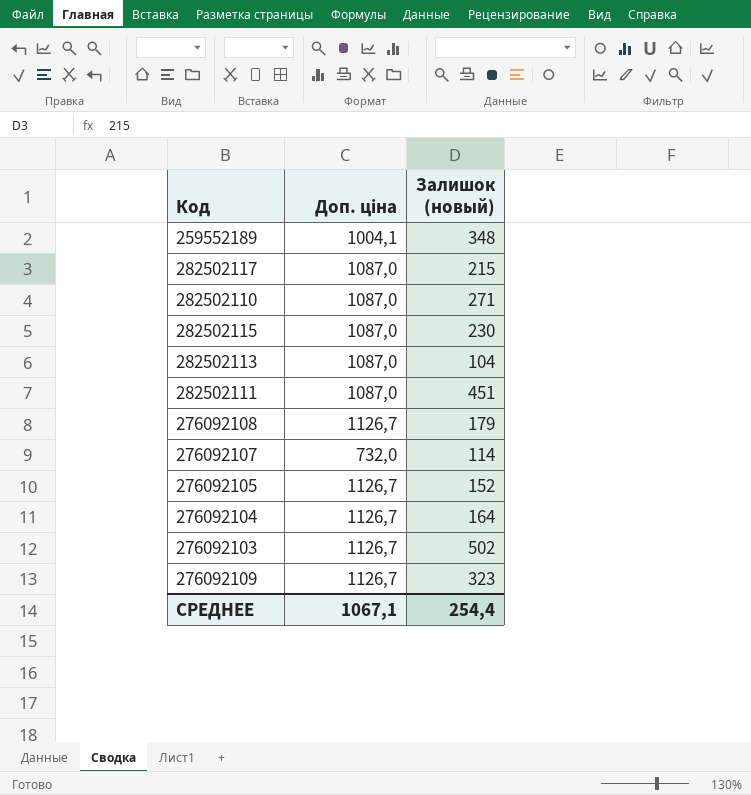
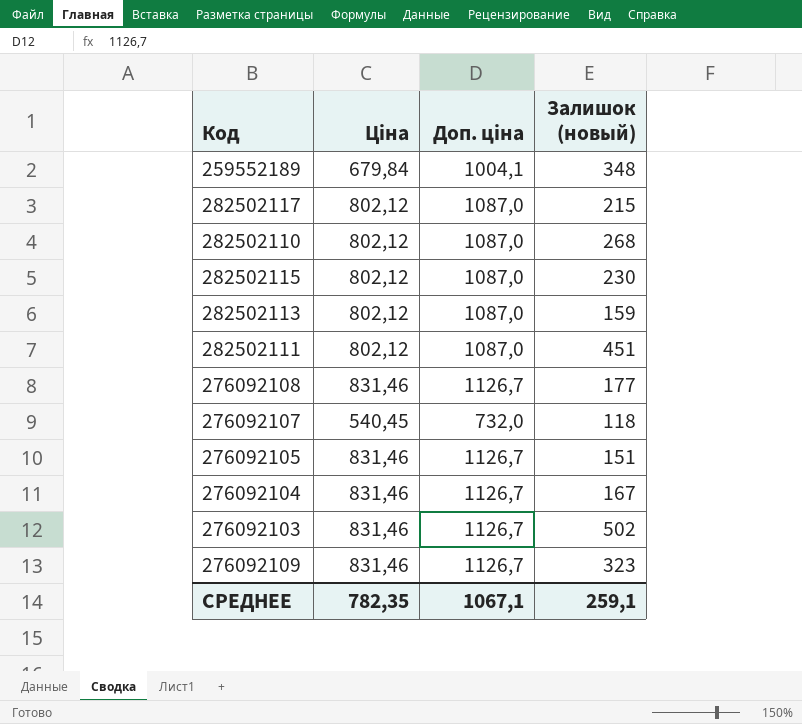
column Ціна | position: none -> 2
282502110 | Залишок (новый): 271 -> 268
282502113 | Залишок (новый): 104 -> 159
276092108 | Залишок (новый): 179 -> 177
276092107 | Залишок (новый): 114 -> 118
276092105 | Залишок (новый): 152 -> 151
276092104 | Залишок (новый): 164 -> 167
СРЕДНЕЕ | Залишок (новый): 254,4 -> 259,1

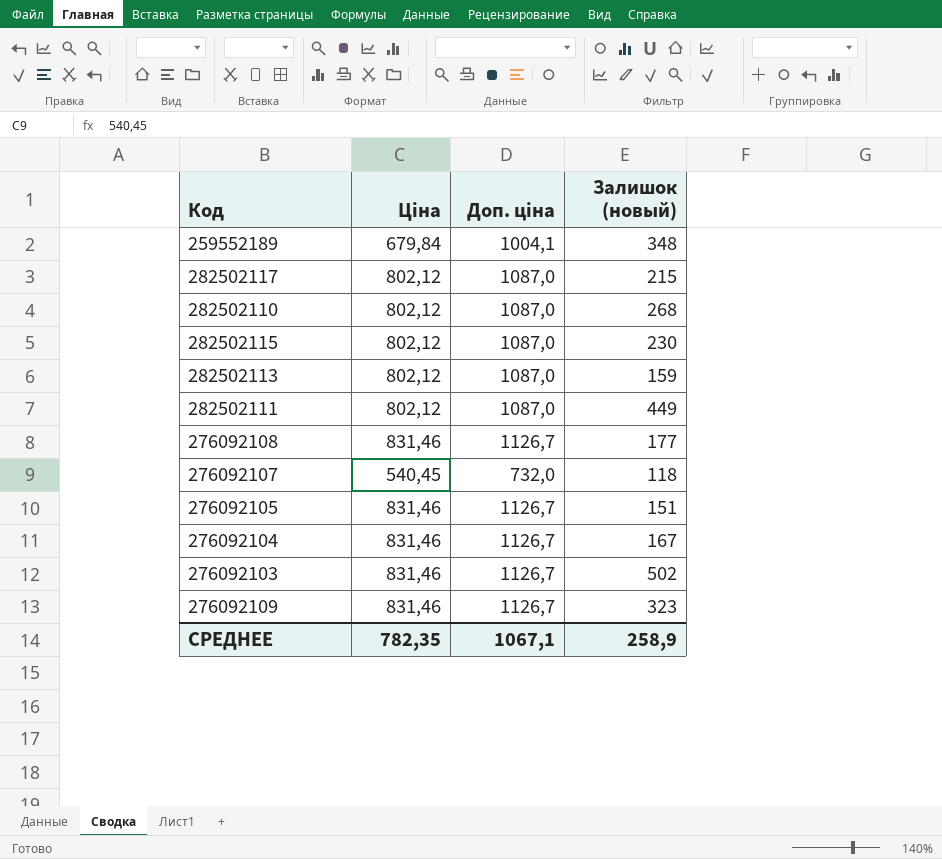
282502111 | Залишок (новый): 451 -> 449
СРЕДНЕЕ | Залишок (новый): 259,1 -> 258,9

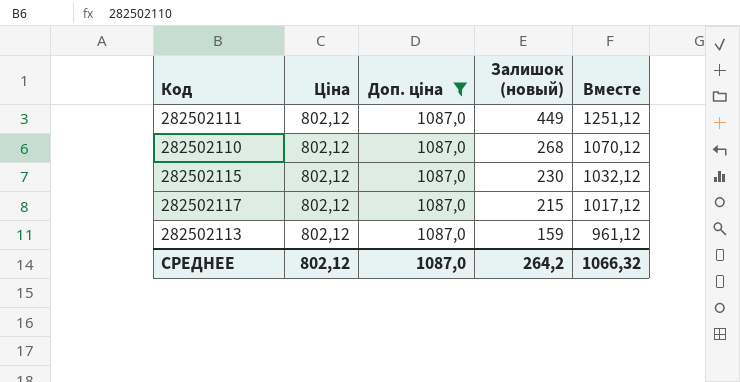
filter: none -> Доп. ціна = 1087,0
row order: none -> Залишок (новый) descending
column Вместе | formula: none -> [Ціна] + [Залишок (новый)]
СРЕДНЕЕ | Ціна: 782,35 -> 802,12
СРЕДНЕЕ | Доп. ціна: 1067,1 -> 1087,0
СРЕДНЕЕ | Залишок (новый): 258,9 -> 264,2

